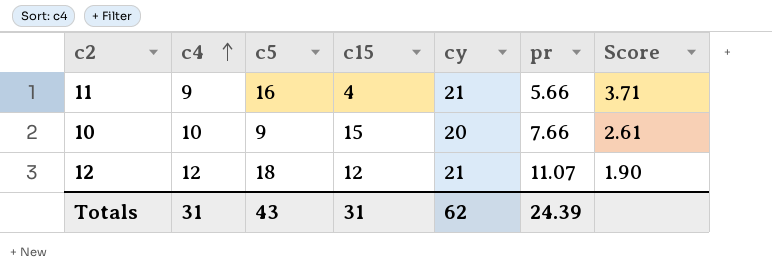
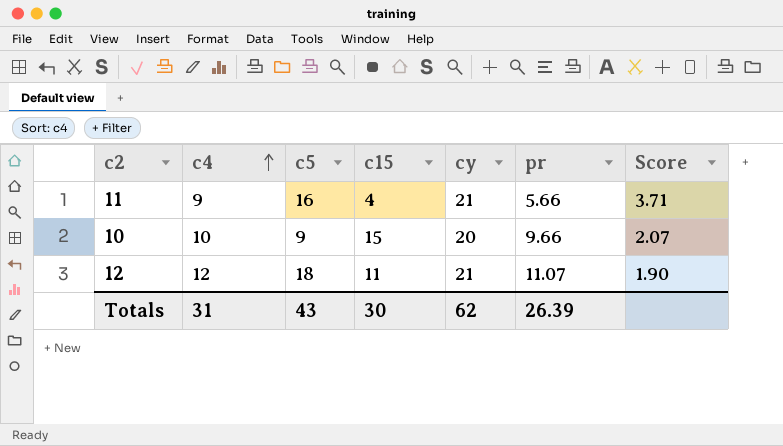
10 | pr: 7.66 -> 9.66
10 | Score: 2.61 -> 2.07
12 | c15: 12 -> 11
Totals | c15: 31 -> 30
Totals | pr: 24.39 -> 26.39

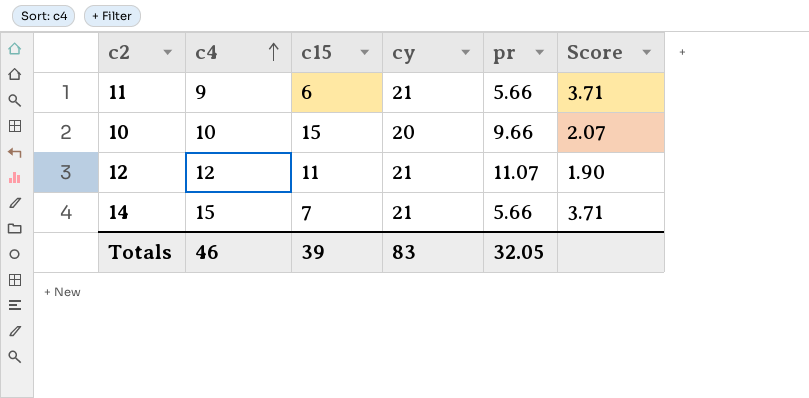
column c5 | position: 3 -> none
11 | c15: 4 -> 6
row 14: none -> 15 | 7 | 21 | 5.66 | 3.71
Totals | c4: 31 -> 46
Totals | c15: 30 -> 39
Totals | cy: 62 -> 83
Totals | pr: 26.39 -> 32.05

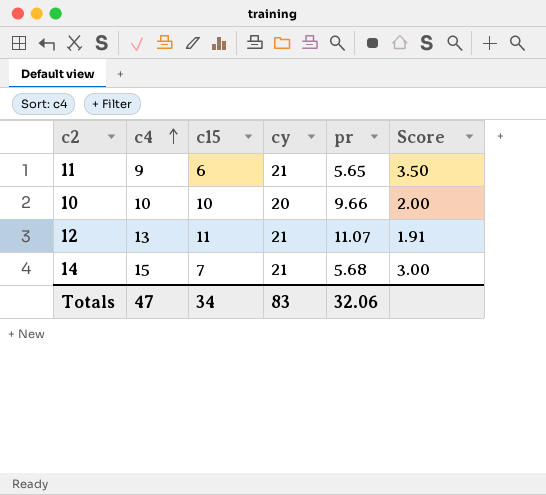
column Score | formula: [cy] / [pr] -> [cy] / [c15]
11 | pr: 5.66 -> 5.65
10 | c15: 15 -> 10
12 | c4: 12 -> 13
14 | pr: 5.66 -> 5.68
Totals | c4: 46 -> 47
Totals | c15: 39 -> 34
Totals | pr: 32.05 -> 32.06

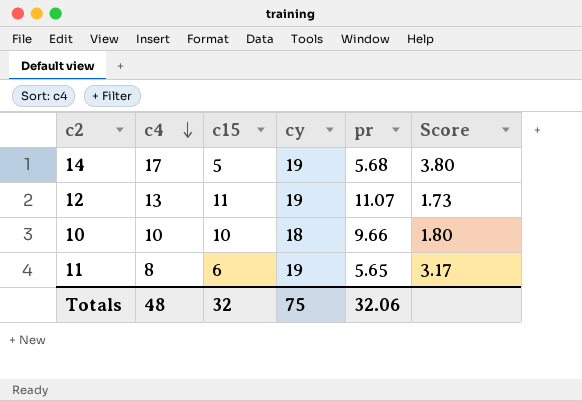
row order: c4 ascending -> c4 descending
14 | c4: 15 -> 17
14 | c15: 7 -> 5
14 | cy: 21 -> 19
14 | Score: 3.00 -> 3.80
12 | cy: 21 -> 19
12 | Score: 1.91 -> 1.73
10 | cy: 20 -> 18
10 | Score: 2.00 -> 1.80
11 | c4: 9 -> 8
11 | cy: 21 -> 19
11 | Score: 3.50 -> 3.17
Totals | c4: 47 -> 48
Totals | c15: 34 -> 32
Totals | cy: 83 -> 75

